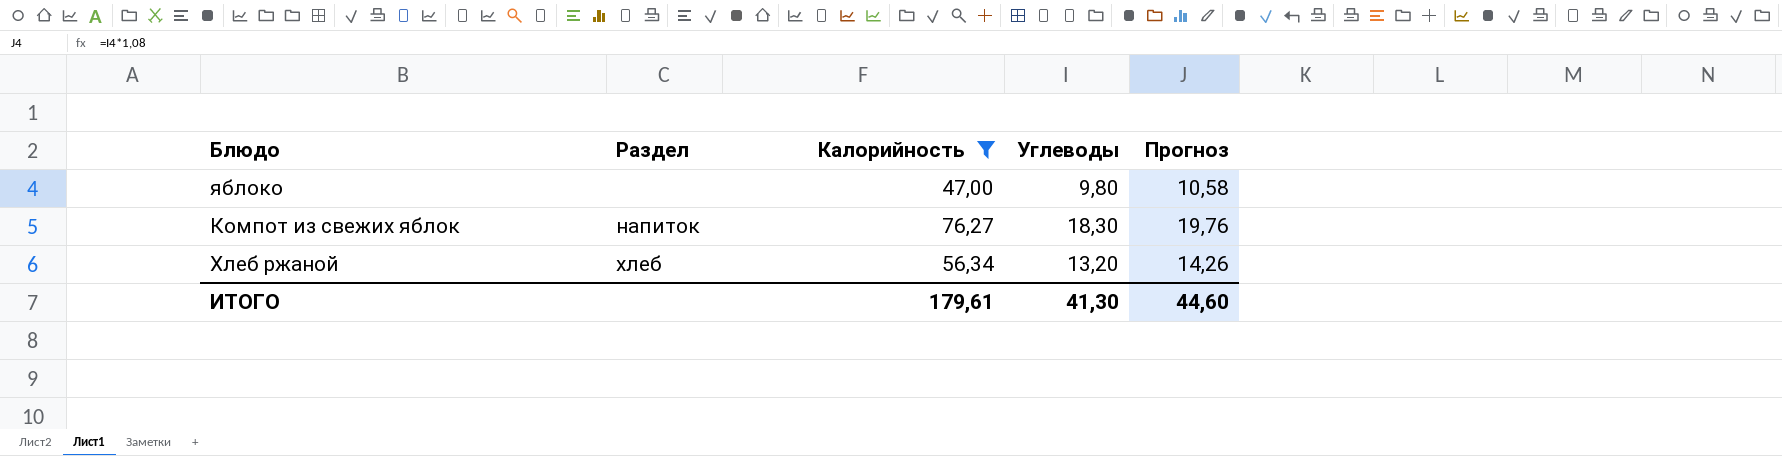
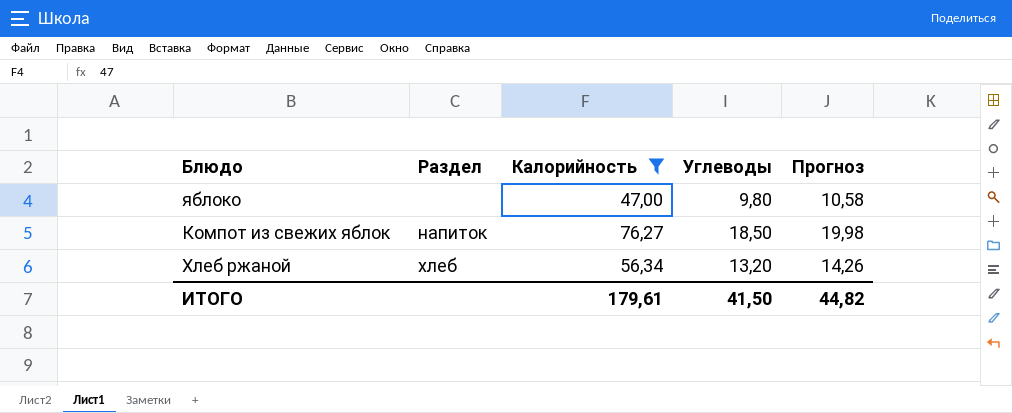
Компот из свежих яблок | Углеводы: 18,30 -> 18,50
Компот из свежих яблок | Прогноз: 19,76 -> 19,98
ИТОГО | Углеводы: 41,30 -> 41,50
ИТОГО | Прогноз: 44,60 -> 44,82

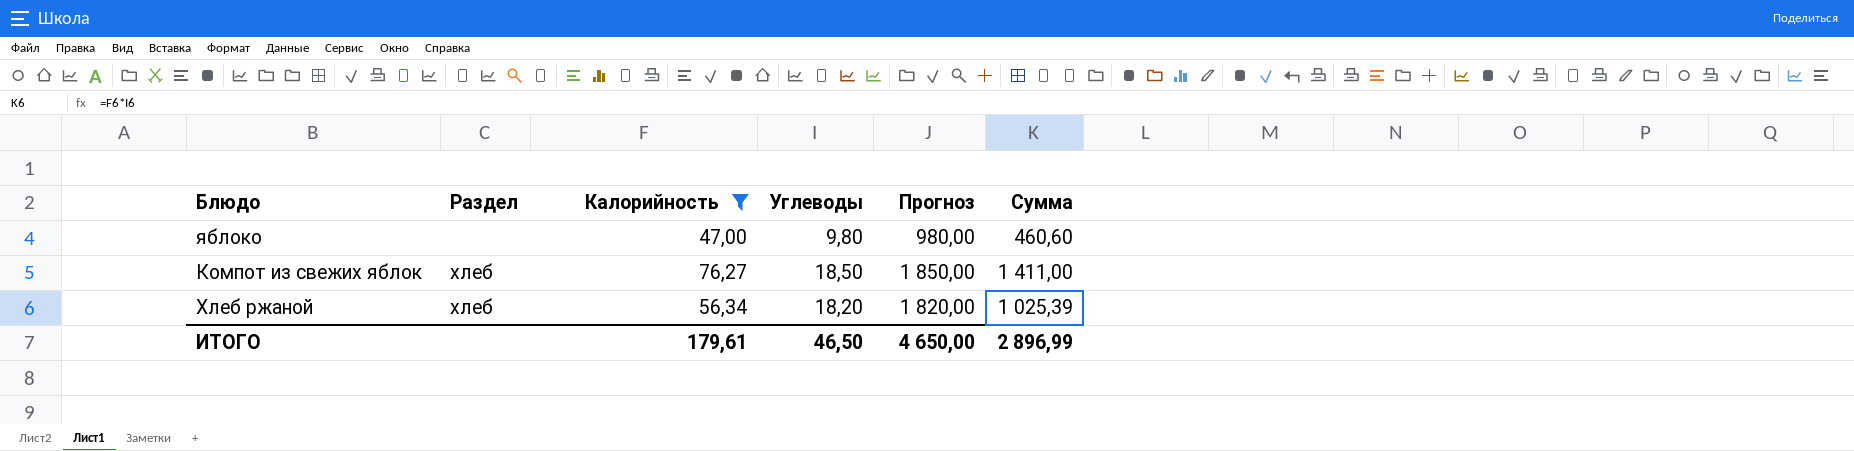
column Прогноз | formula: [Углеводы] * 1,08 -> [Углеводы] * 100
column Сумма | formula: none -> [Калорийность] * [Углеводы]
Компот из свежих яблок | Раздел: напиток -> хлеб
Хлеб ржаной | Углеводы: 13,20 -> 18,20
ИТОГО | Углеводы: 41,50 -> 46,50
ИТОГО | Прогноз: 44,82 -> 4 650,00

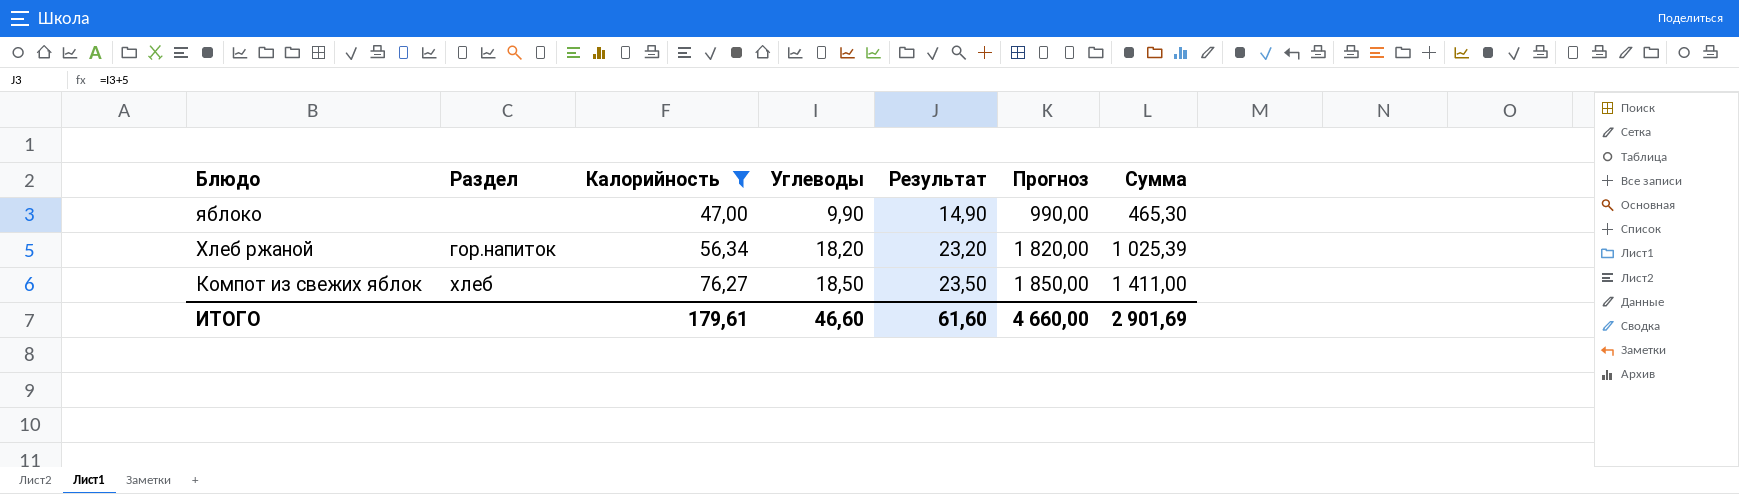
row order: none -> Блюдо descending
column Результат | formula: none -> [Углеводы] + 5
яблоко | Углеводы: 9,80 -> 9,90
яблоко | Прогноз: 980,00 -> 990,00
яблоко | Сумма: 460,60 -> 465,30
Хлеб ржаной | Раздел: хлеб -> гор.напиток
ИТОГО | Углеводы: 46,50 -> 46,60
ИТОГО | Прогноз: 4 650,00 -> 4 660,00
ИТОГО | Сумма: 2 896,99 -> 2 901,69

